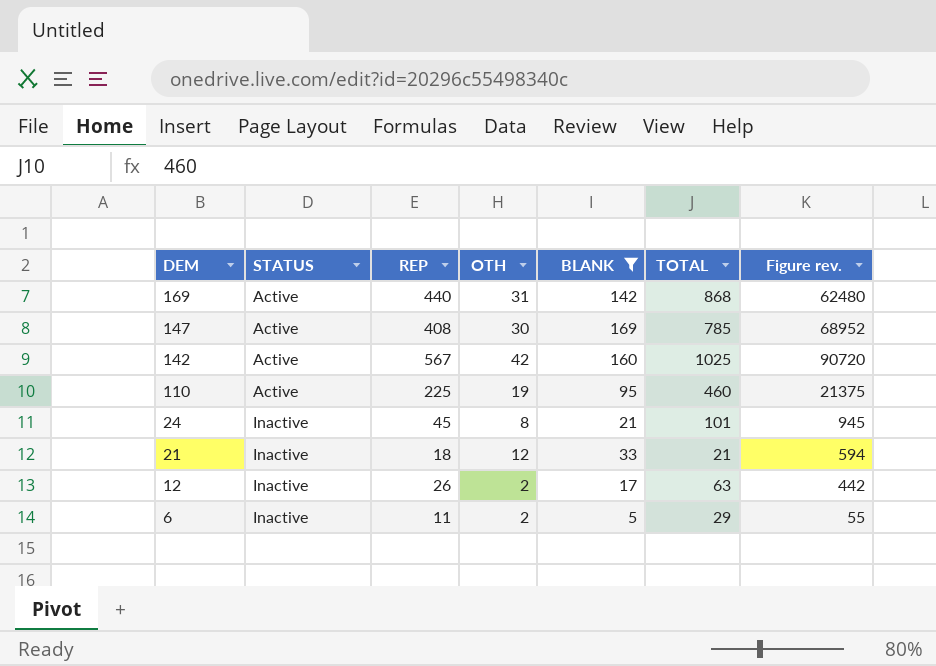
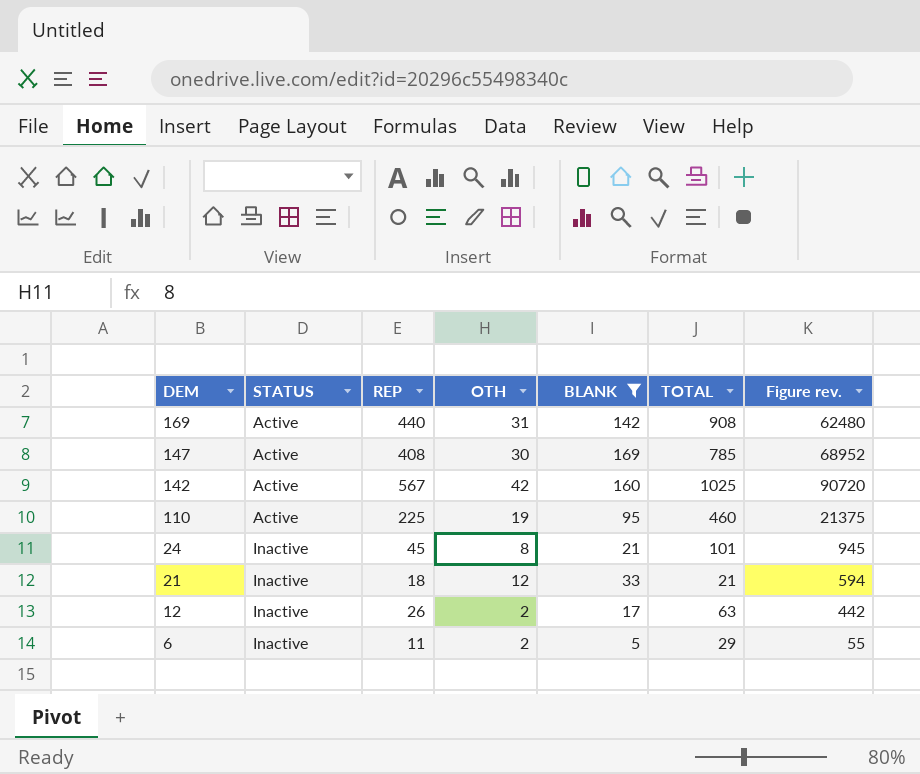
169 | TOTAL: 868 -> 908

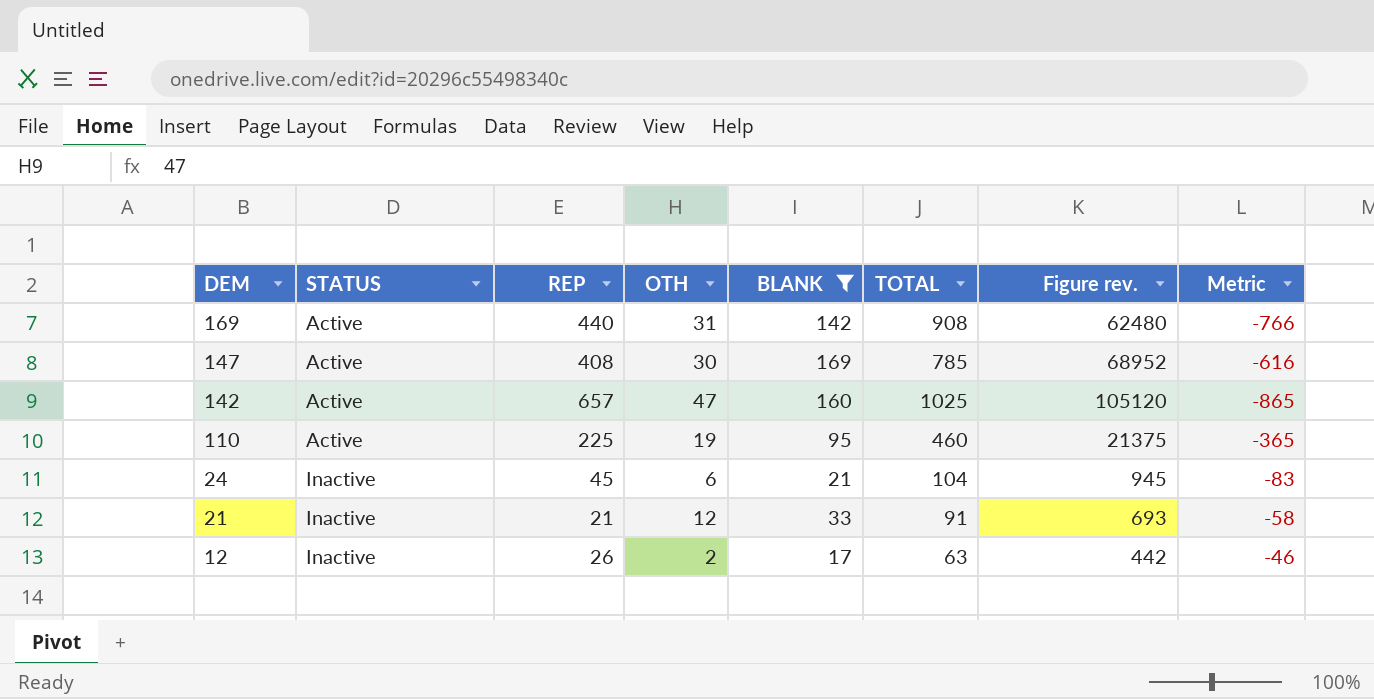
column Metric | formula: none -> [BLANK] - [TOTAL]
row 6: Inactive | 11 | 2 | 5 | 29 | 55 -> none
142 | REP: 567 -> 657
142 | OTH: 42 -> 47
142 | Figure rev.: 90720 -> 105120
24 | OTH: 8 -> 6
24 | TOTAL: 101 -> 104
21 | REP: 18 -> 21
21 | TOTAL: 21 -> 91
21 | Figure rev.: 594 -> 693

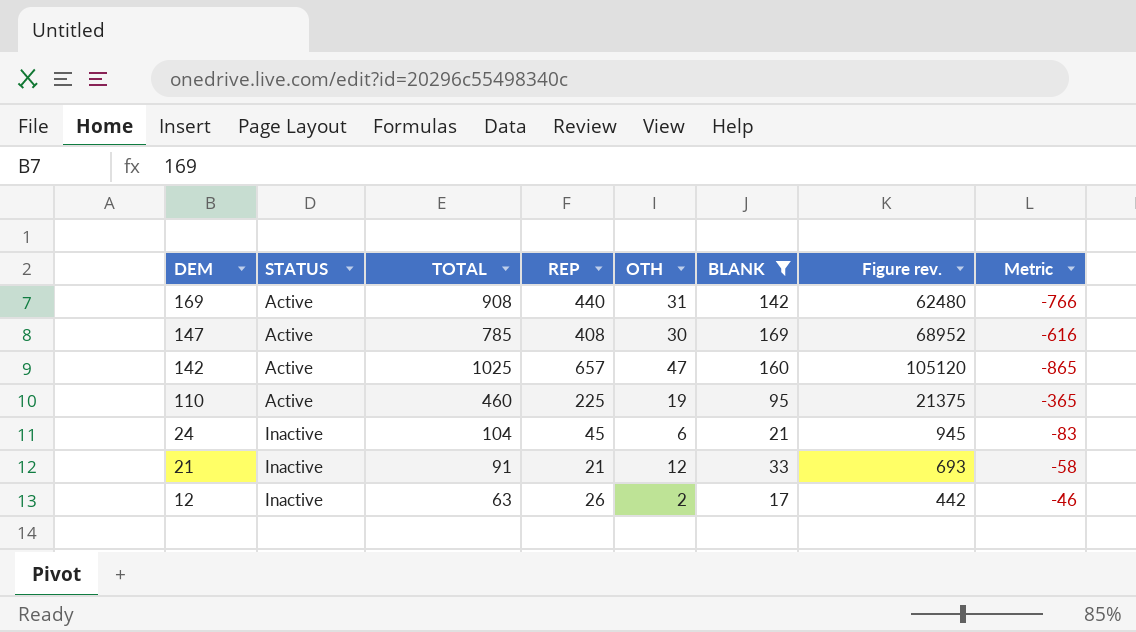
column TOTAL | position: 6 -> 3

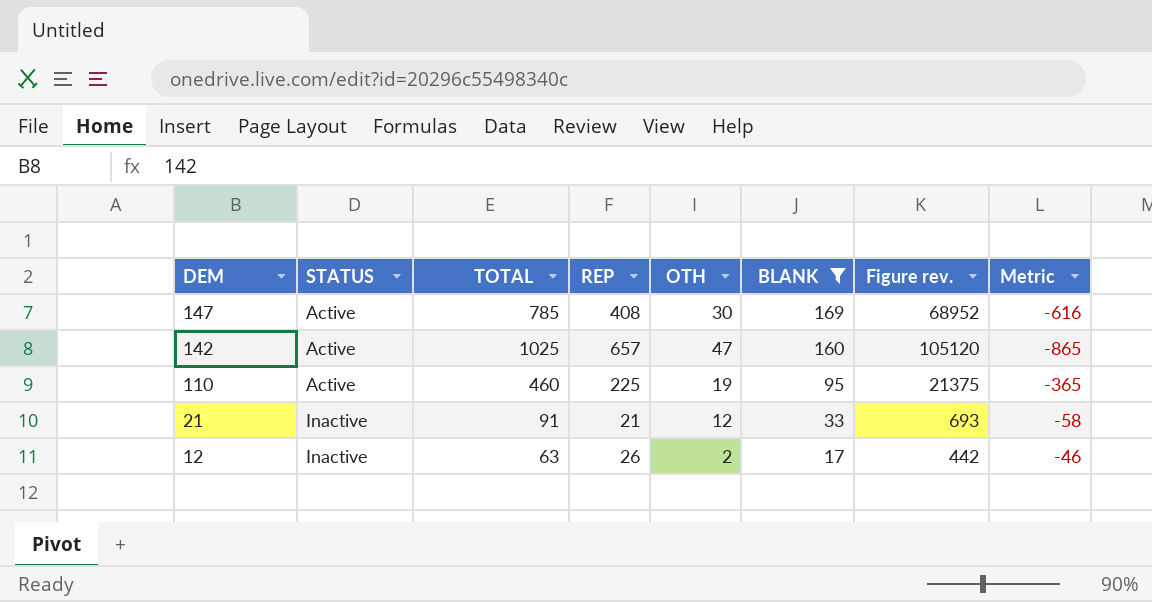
row 169: Active | 908 | 440 | 31 | 142 | 62480 | -766 -> none
row 24: Inactive | 104 | 45 | 6 | 21 | 945 | -83 -> none

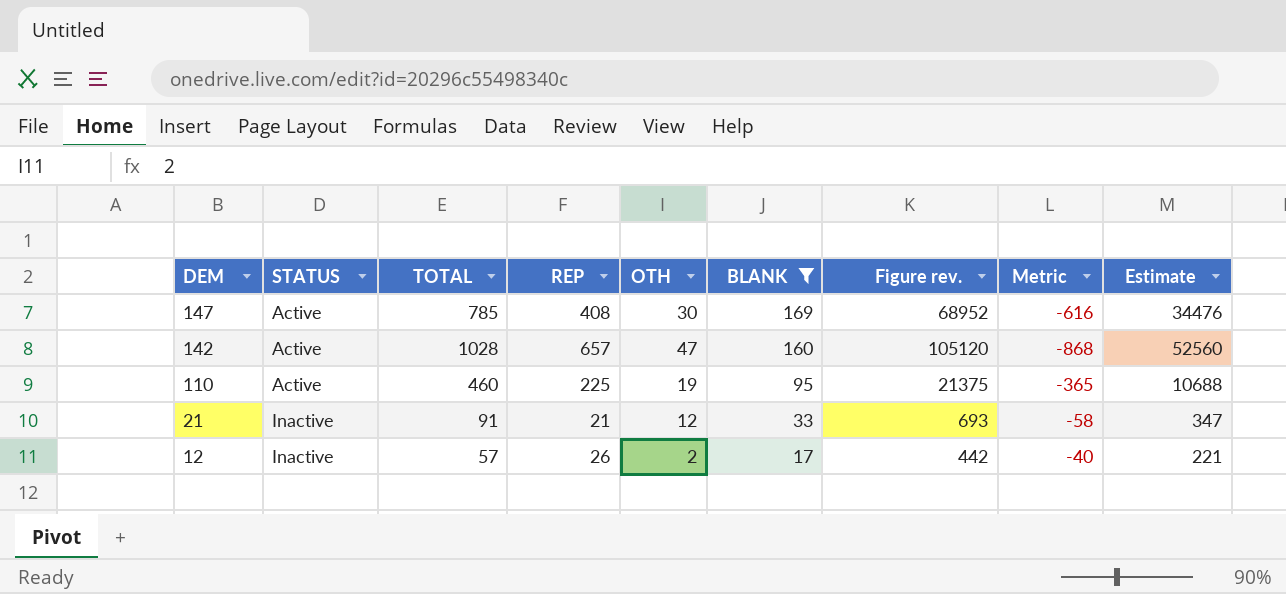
column Estimate | formula: none -> [Figure rev.] * 0.5
142 | TOTAL: 1025 -> 1028
142 | Metric: -865 -> -868
12 | TOTAL: 63 -> 57
12 | Metric: -46 -> -40

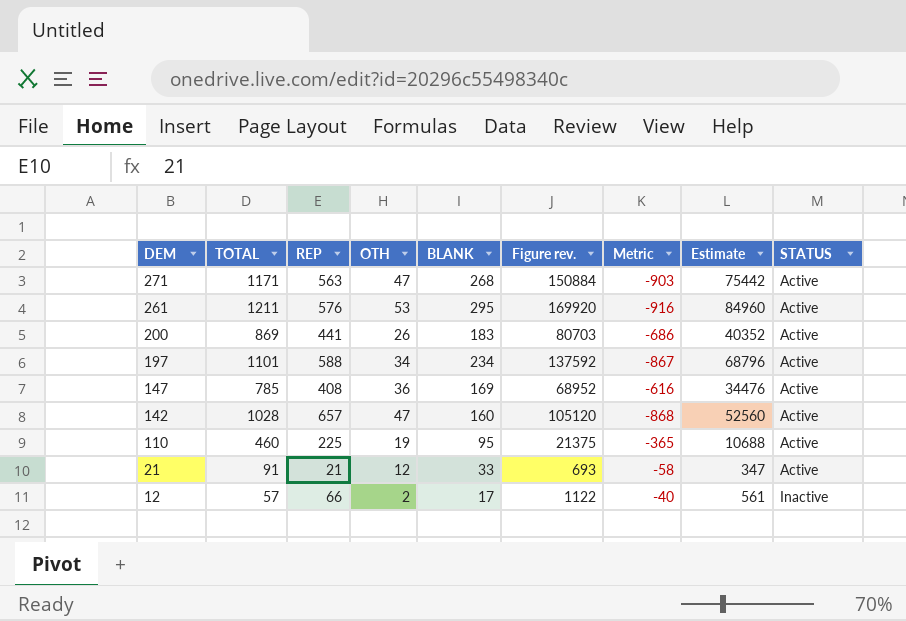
filter: BLANK <= 169 -> none
column STATUS | position: 2 -> 9
147 | OTH: 30 -> 36
21 | STATUS: Inactive -> Active
12 | REP: 26 -> 66
12 | Figure rev.: 442 -> 1122
12 | Estimate: 221 -> 561

